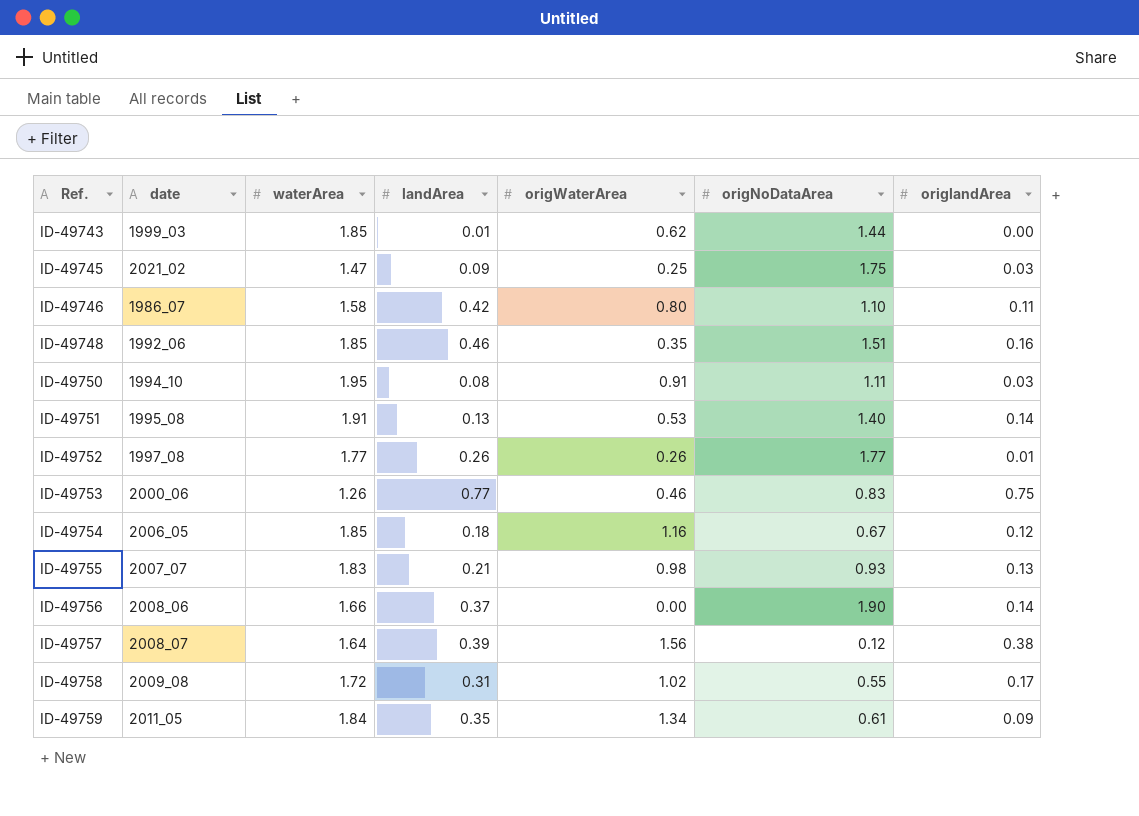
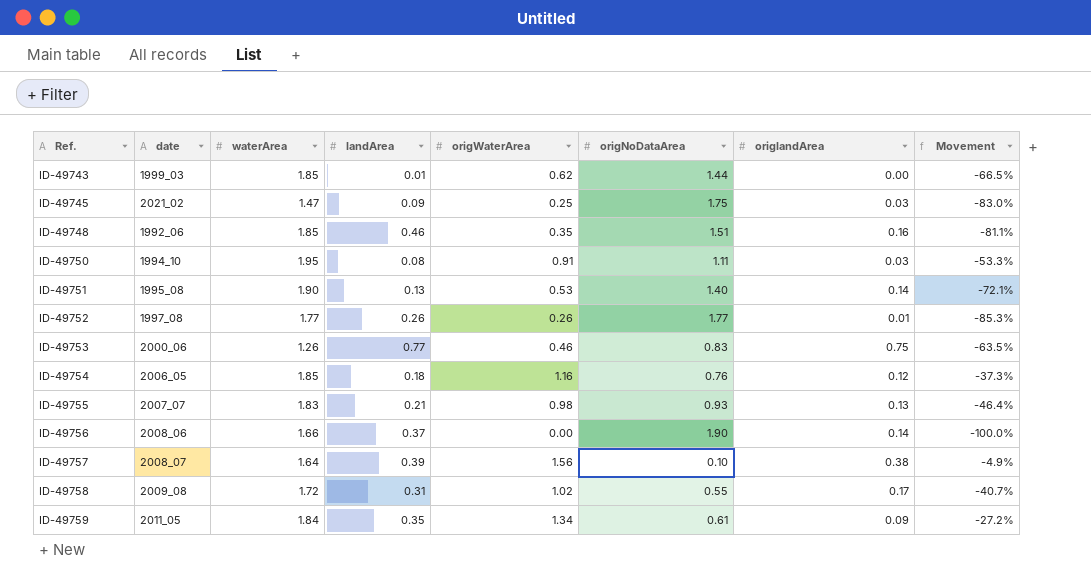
column Movement | formula: none -> ([origWaterArea] - [waterArea]) / [waterArea]
row ID-49746: 1986_07 | 1.58 | 0.42 | 0.80 | 1.10 | 0.11 -> none
ID-49751 | waterArea: 1.91 -> 1.90
ID-49754 | origNoDataArea: 0.67 -> 0.76
ID-49757 | origNoDataArea: 0.12 -> 0.10

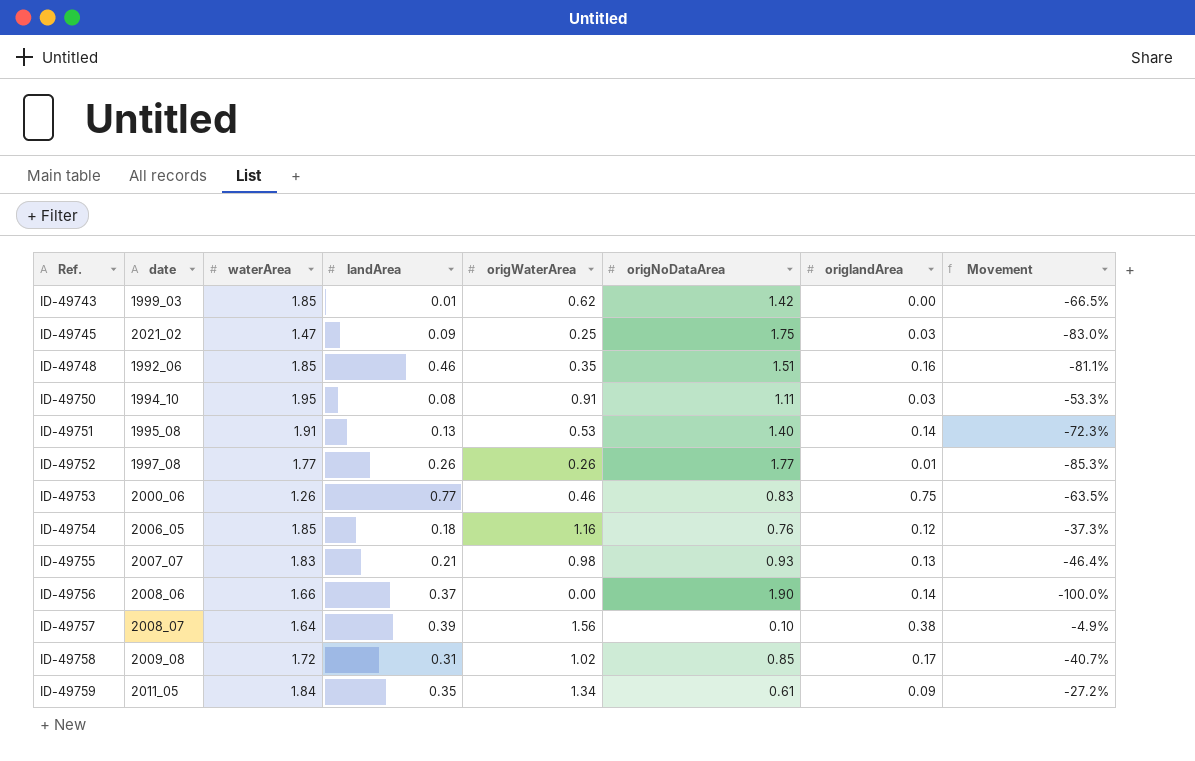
ID-49743 | origNoDataArea: 1.44 -> 1.42
ID-49751 | waterArea: 1.90 -> 1.91
ID-49751 | Movement: -72.1% -> -72.3%
ID-49758 | origNoDataArea: 0.55 -> 0.85

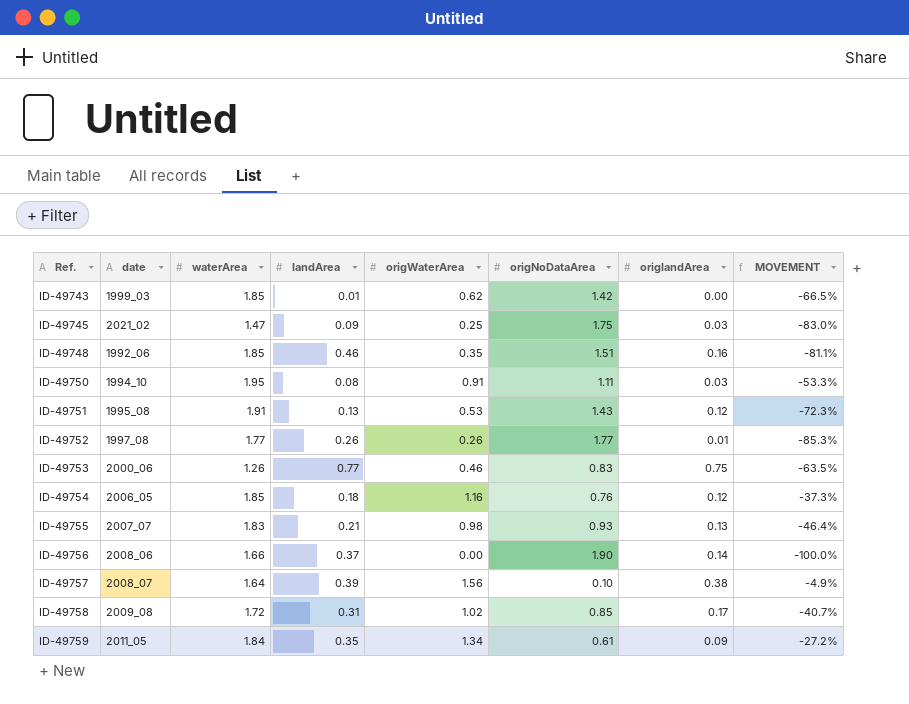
column name: Movement -> MOVEMENT
ID-49751 | origNoDataArea: 1.40 -> 1.43
ID-49751 | origlandArea: 0.14 -> 0.12

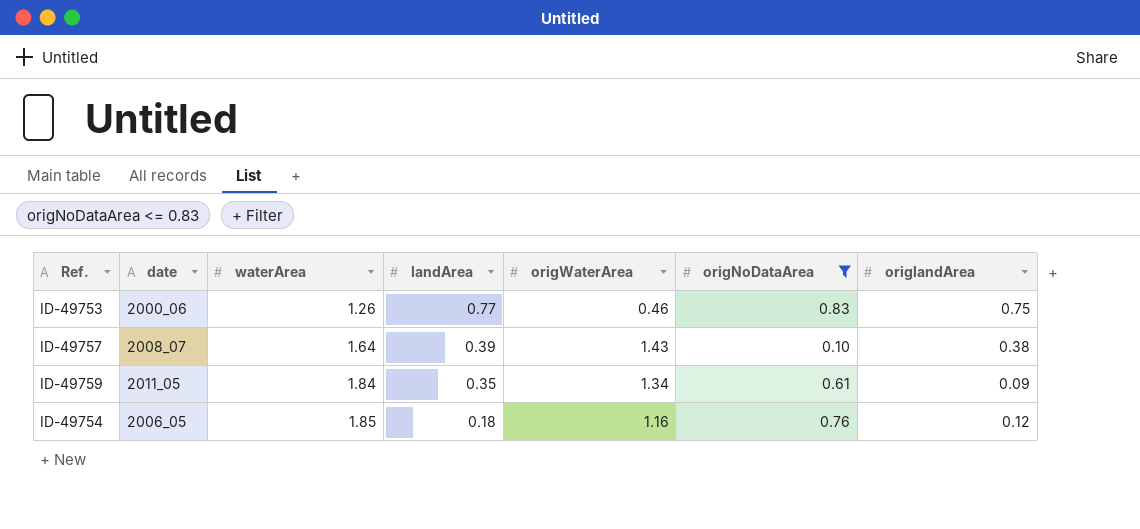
filter: none -> origNoDataArea <= 0.83
row order: Ref. ascending -> waterArea ascending
column MOVEMENT | formula: ([origWaterArea] - [waterArea]) / [waterArea] -> none
ID-49757 | origWaterArea: 1.56 -> 1.43

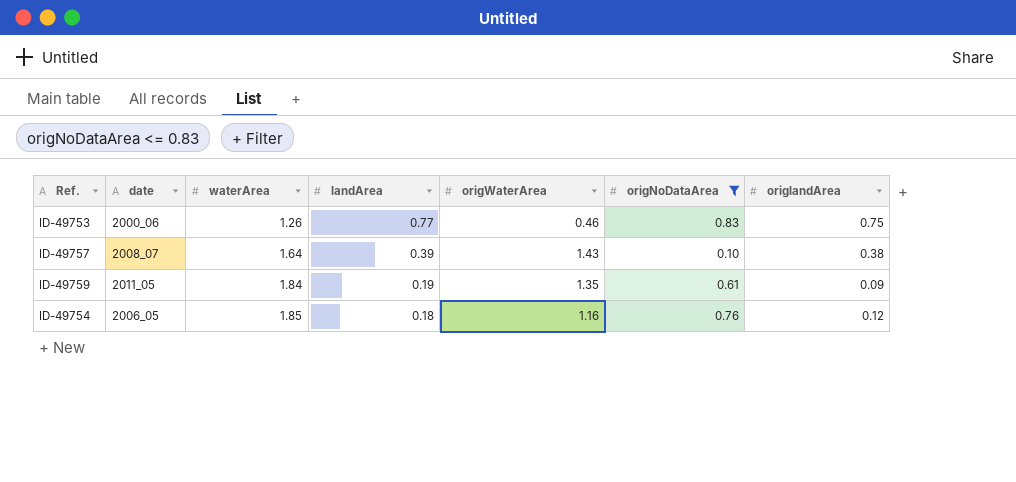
ID-49759 | landArea: 0.35 -> 0.19
ID-49759 | origWaterArea: 1.34 -> 1.35

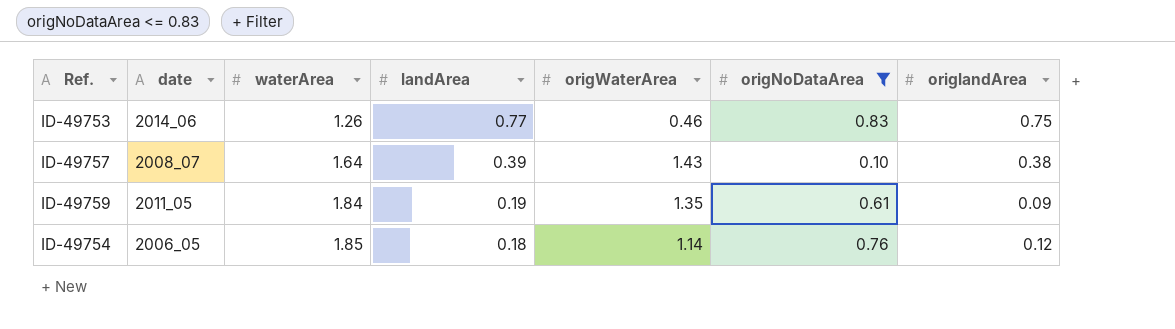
ID-49753 | date: 2000_06 -> 2014_06
ID-49754 | origWaterArea: 1.16 -> 1.14

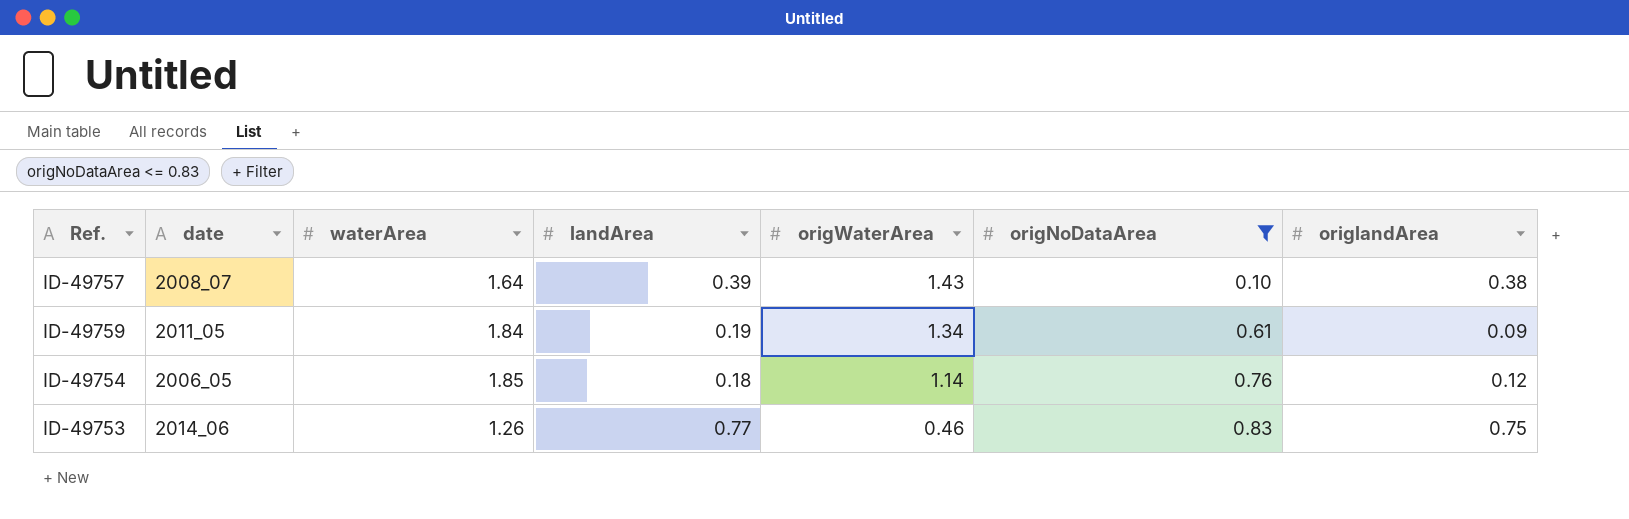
row order: waterArea ascending -> origWaterArea descending
ID-49759 | origWaterArea: 1.35 -> 1.34

